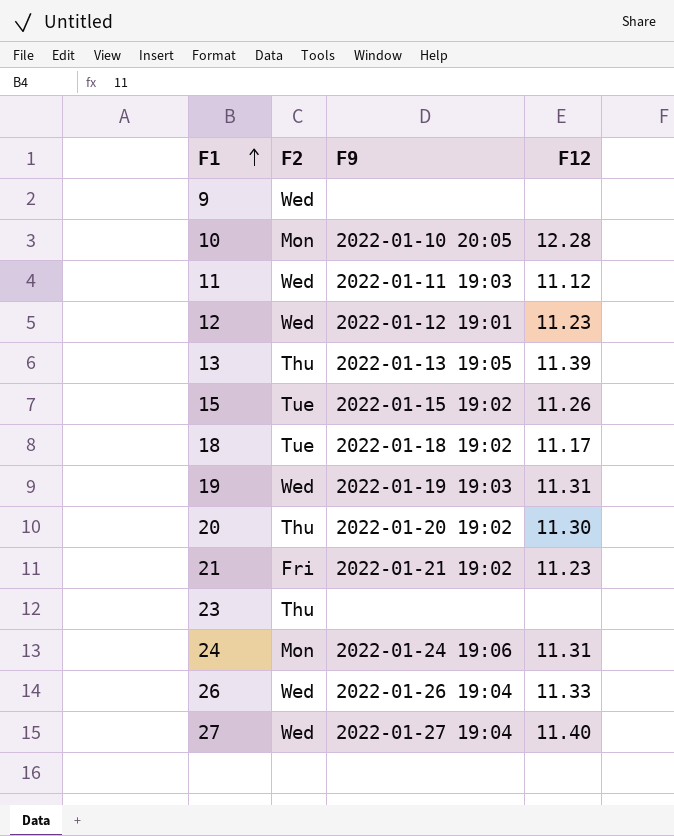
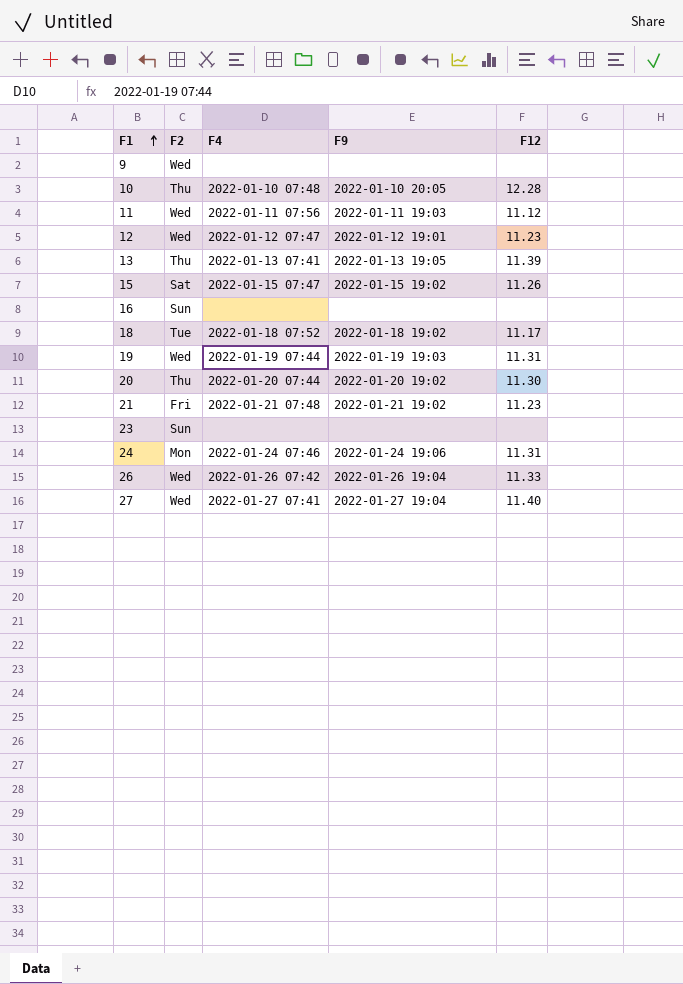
column F4 | position: none -> 3
10 | F2: Mon -> Thu
15 | F2: Tue -> Sat
row 16: none -> Sun | none | none | none
23 | F2: Thu -> Sun

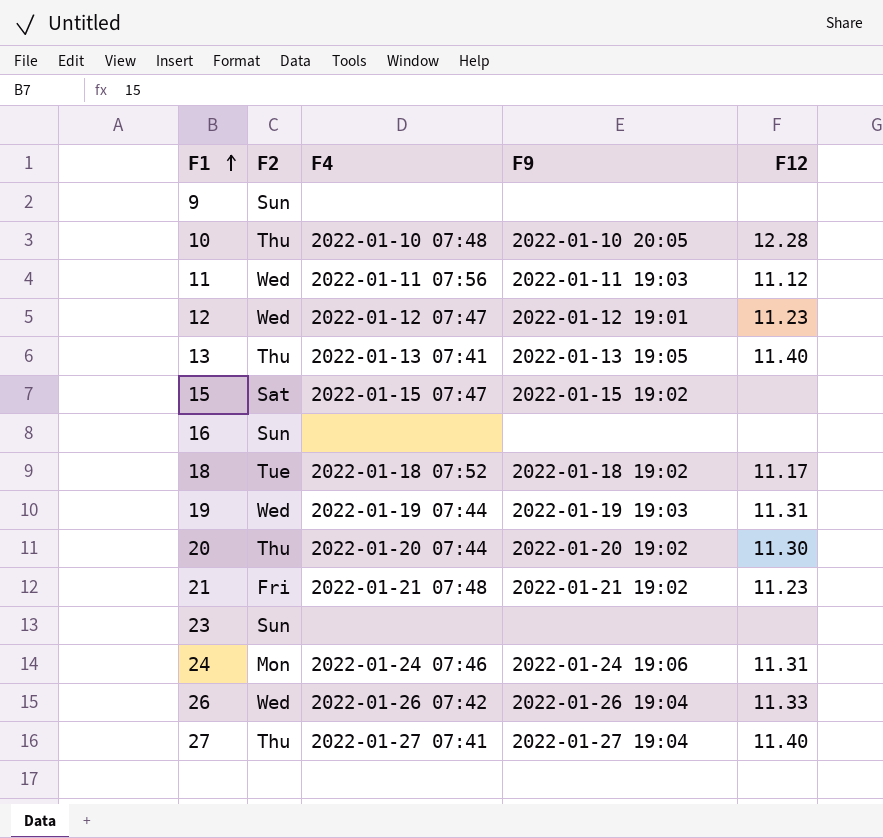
9 | F2: Wed -> Sun
13 | F12: 11.39 -> 11.40
15 | F12: 11.26 -> none
27 | F2: Wed -> Thu

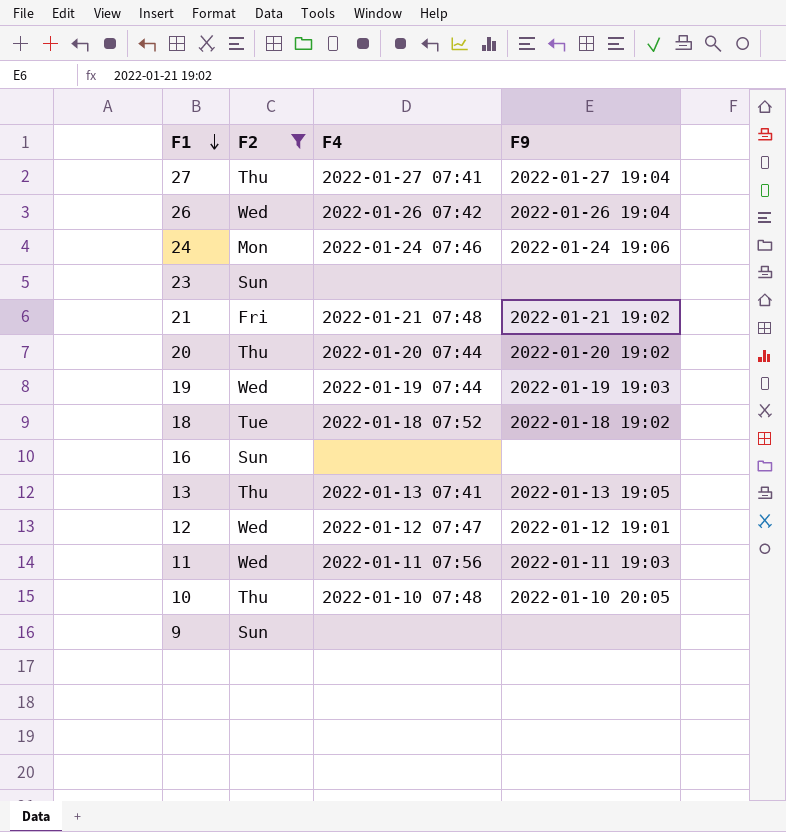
filter: none -> F2 != Sat
row order: F1 ascending -> F1 descending
column F12 | position: 5 -> none

